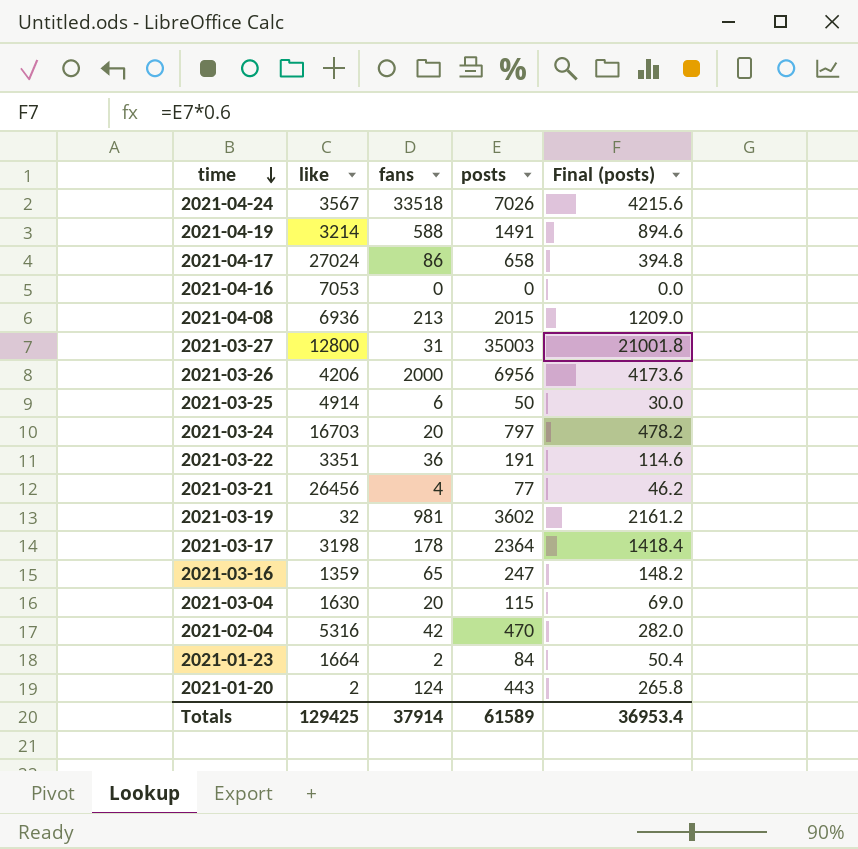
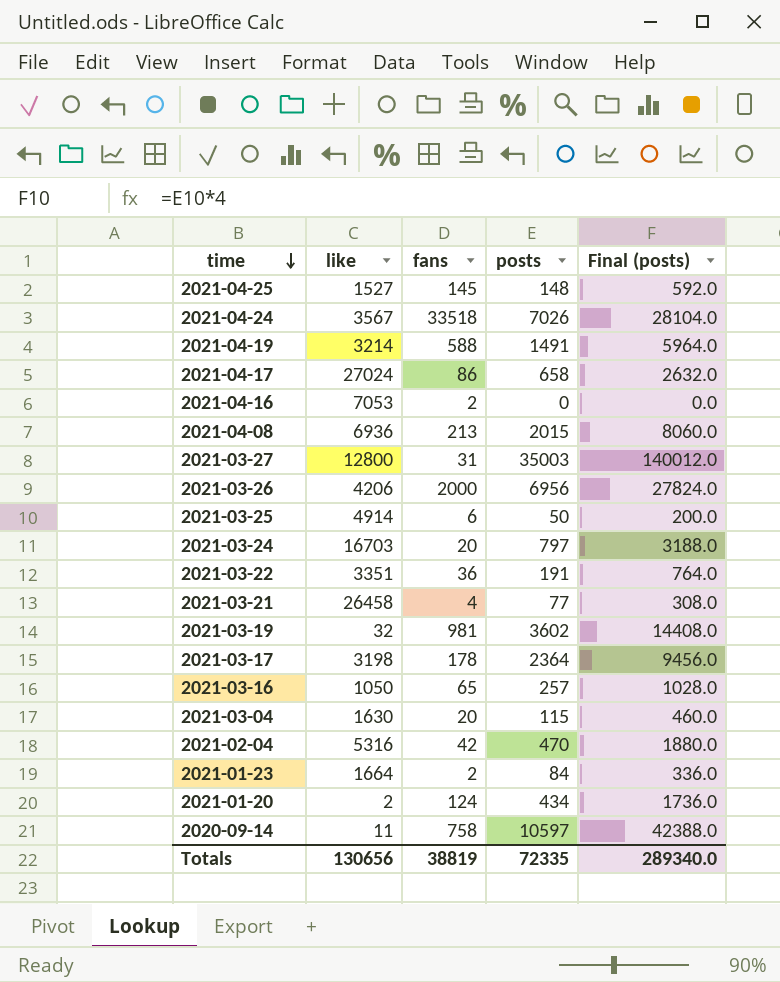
column Final (posts) | formula: [posts] * 0.6 -> [posts] * 4
row 2021-04-25: none -> 1527 | 145 | 148 | 592.0
2021-04-16 | fans: 0 -> 2
2021-03-21 | like: 26456 -> 26458
2021-03-16 | like: 1359 -> 1050
2021-03-16 | posts: 247 -> 257
2021-01-20 | posts: 443 -> 434
row 2020-09-14: none -> 11 | 758 | 10597 | 42388.0
Totals | like: 129425 -> 130656
Totals | fans: 37914 -> 38819
Totals | posts: 61589 -> 72335
Totals | Final (posts): 36953.4 -> 289340.0

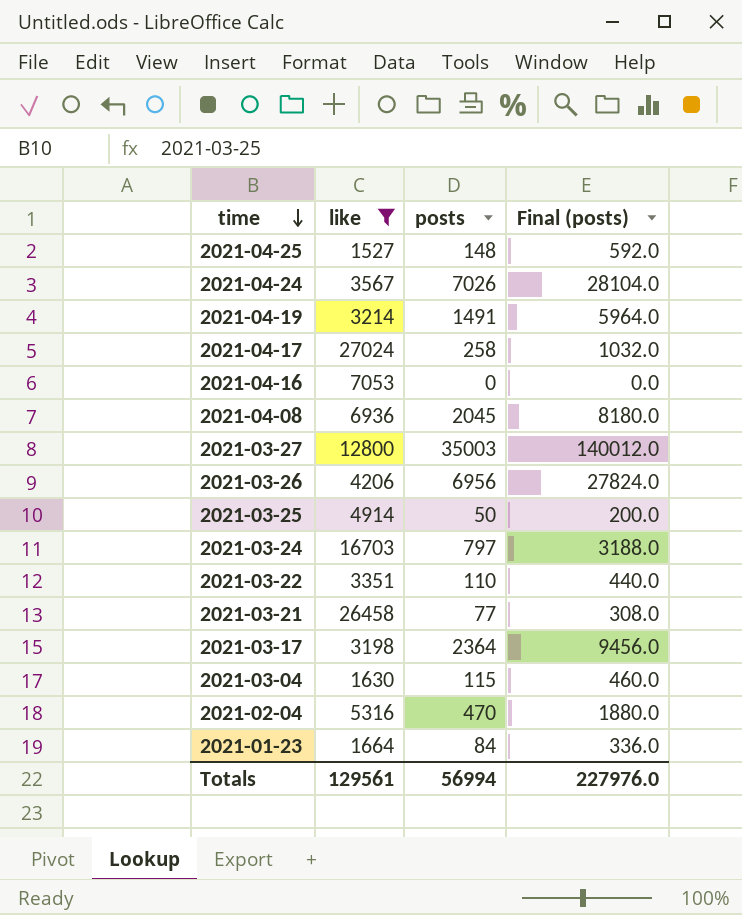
filter: none -> like >= 1527
column fans | position: 3 -> none
2021-04-17 | posts: 658 -> 258
2021-04-17 | Final (posts): 2632.0 -> 1032.0
2021-04-08 | posts: 2015 -> 2045
2021-04-08 | Final (posts): 8060.0 -> 8180.0
2021-03-22 | posts: 191 -> 110
2021-03-22 | Final (posts): 764.0 -> 440.0
Totals | like: 130656 -> 129561
Totals | posts: 72335 -> 56994
Totals | Final (posts): 289340.0 -> 227976.0

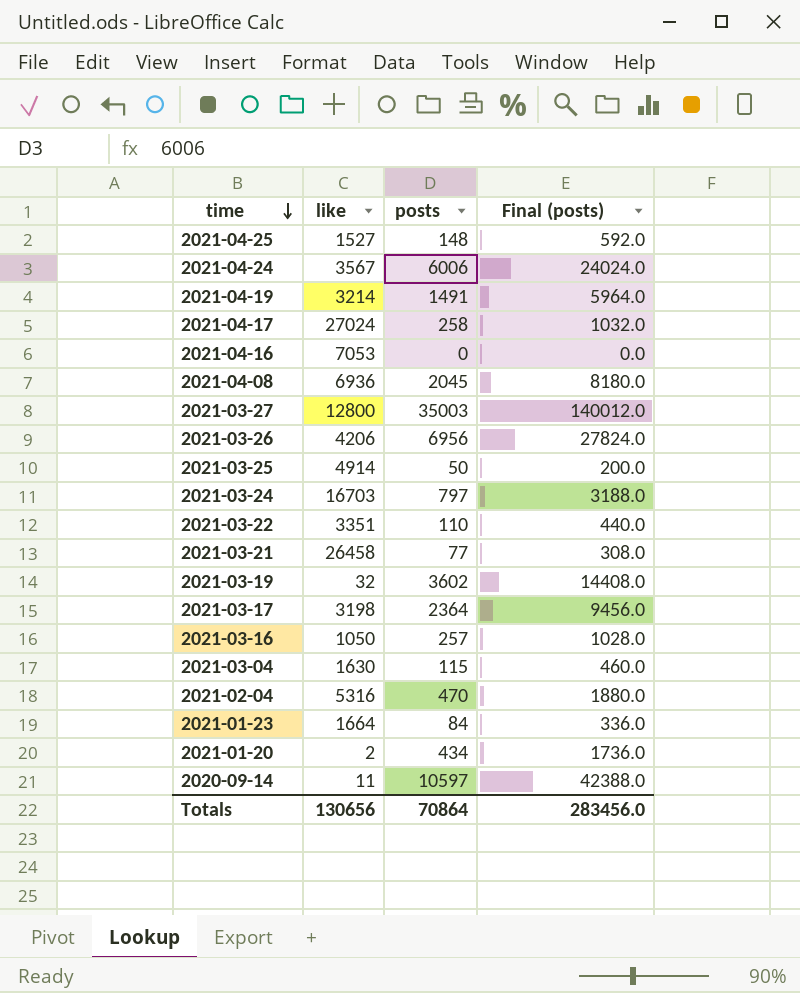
filter: like >= 1527 -> none
2021-04-24 | posts: 7026 -> 6006
2021-04-24 | Final (posts): 28104.0 -> 24024.0
Totals | like: 129561 -> 130656
Totals | posts: 56994 -> 70864
Totals | Final (posts): 227976.0 -> 283456.0

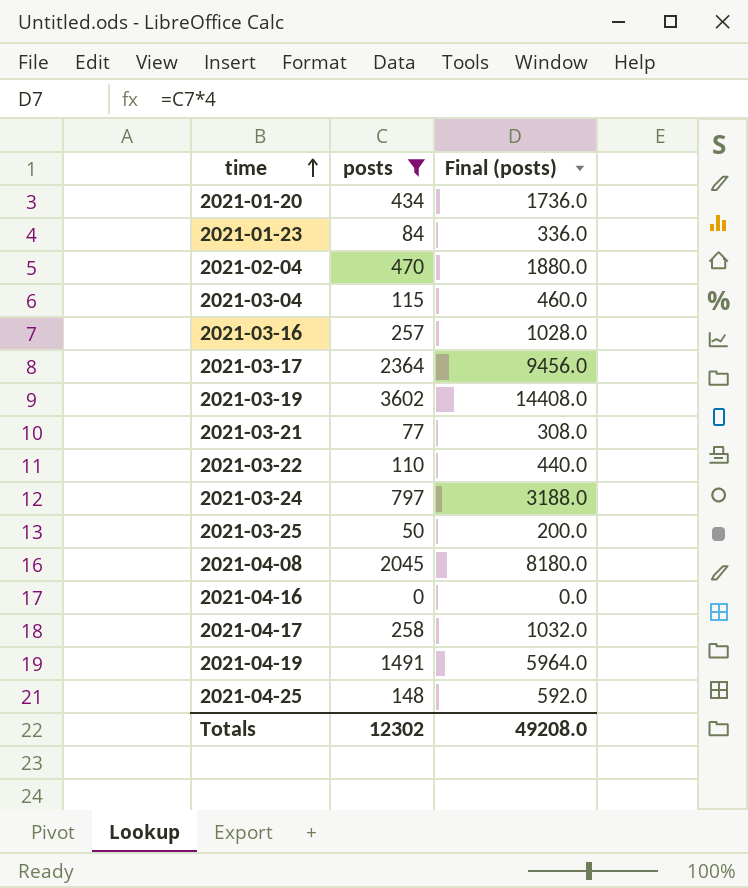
filter: none -> posts <= 3602
row order: time descending -> time ascending
column like | position: 2 -> none
Totals | posts: 70864 -> 12302
Totals | Final (posts): 283456.0 -> 49208.0

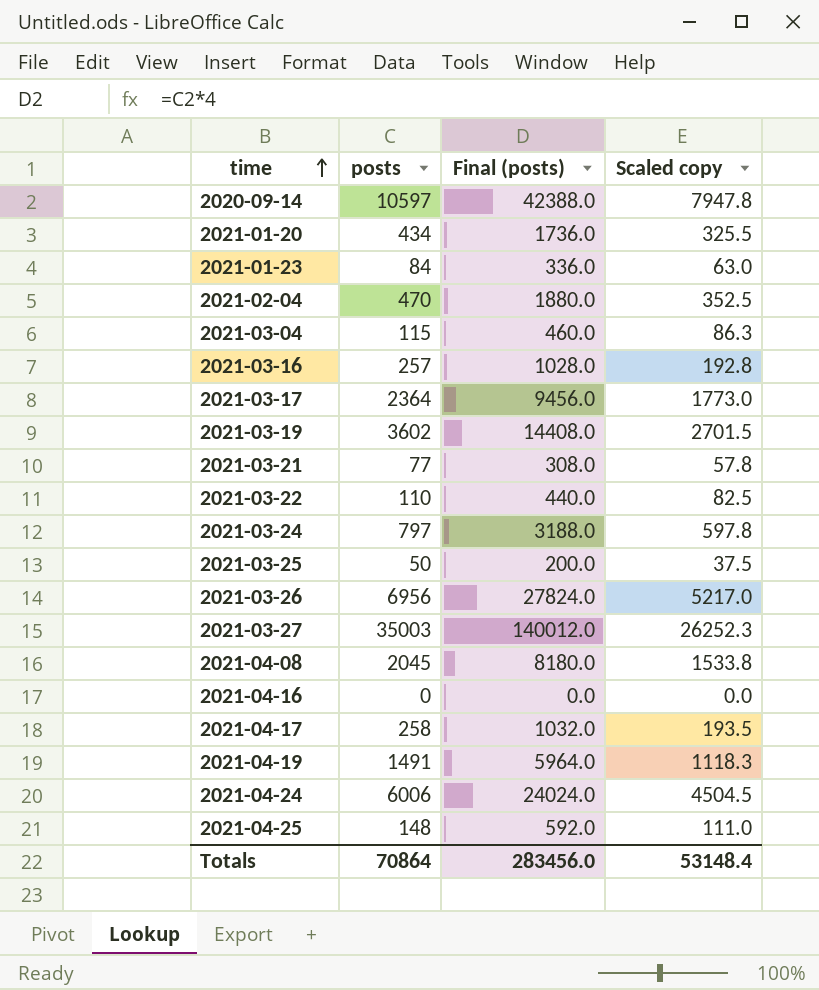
filter: posts <= 3602 -> none
column Scaled copy | formula: none -> [posts] * 0.75
Totals | posts: 12302 -> 70864
Totals | Final (posts): 49208.0 -> 283456.0

